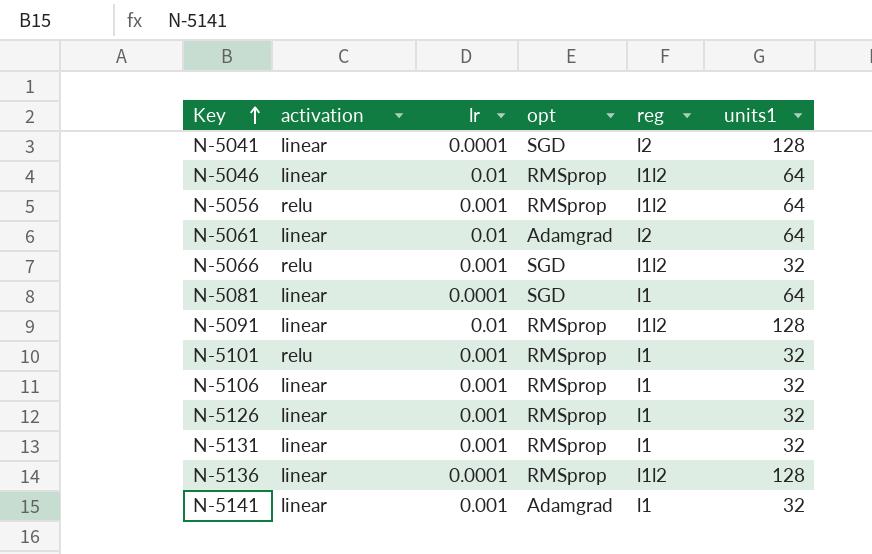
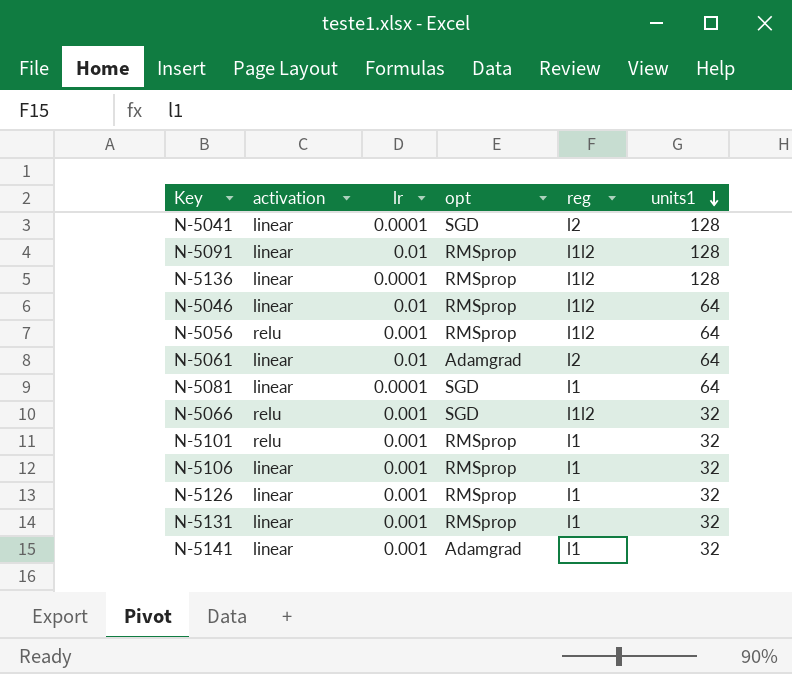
row order: Key ascending -> units1 descending

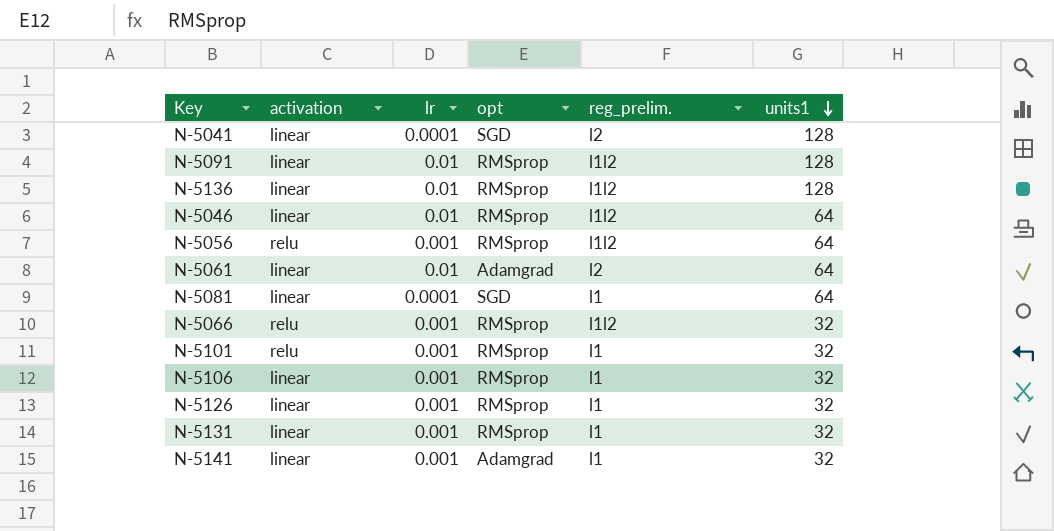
column name: reg -> reg_prelim.
N-5136 | lr: 0.0001 -> 0.01
N-5066 | opt: SGD -> RMSprop

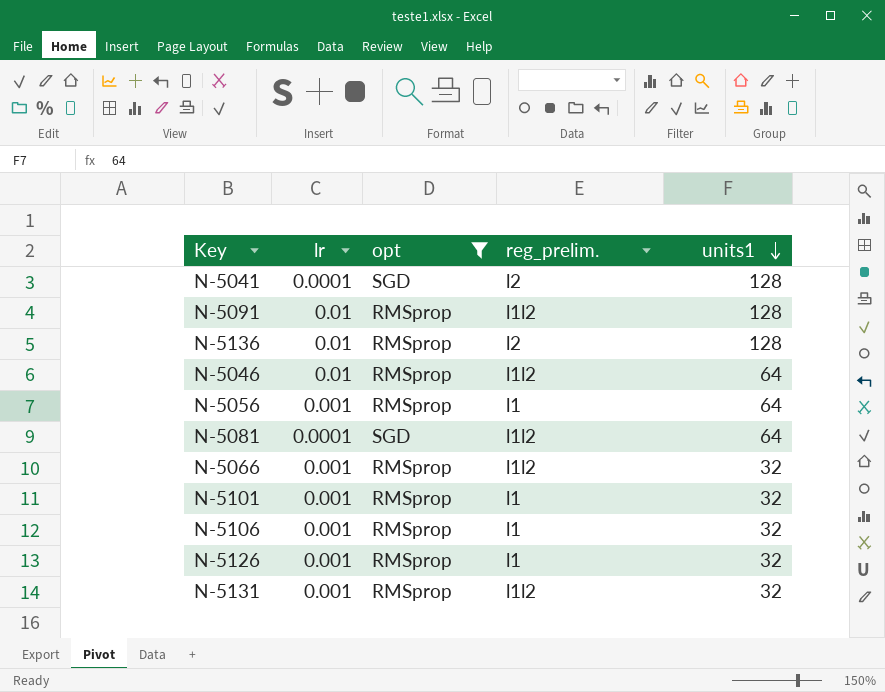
filter: none -> opt != Adamgrad
column activation | position: 2 -> none
N-5136 | reg_prelim.: l1l2 -> l2
N-5056 | reg_prelim.: l1l2 -> l1
N-5081 | reg_prelim.: l1 -> l1l2
N-5131 | reg_prelim.: l1 -> l1l2

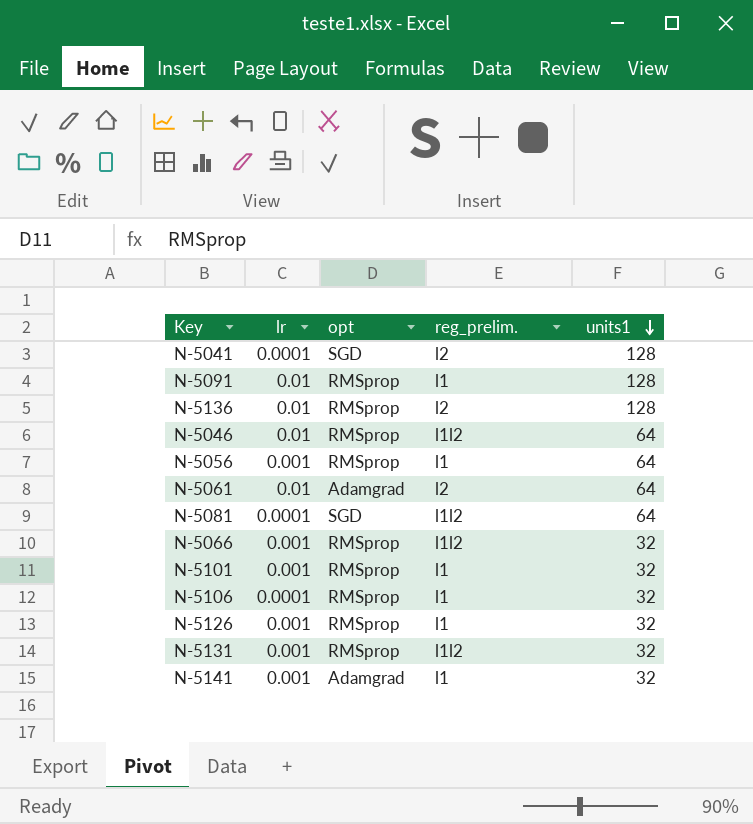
filter: opt != Adamgrad -> none
N-5091 | reg_prelim.: l1l2 -> l1
N-5106 | lr: 0.001 -> 0.0001

